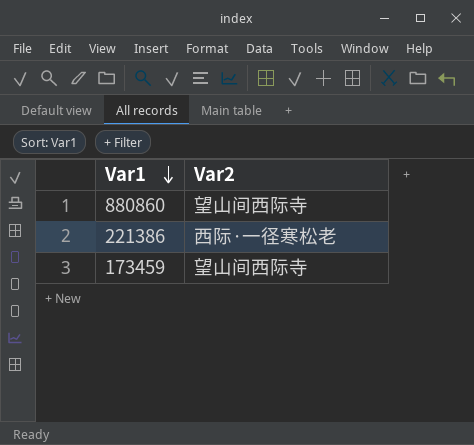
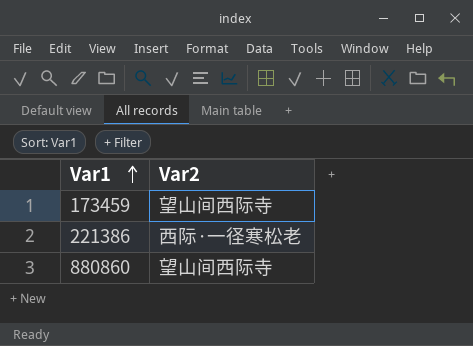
row order: Var1 descending -> Var1 ascending

